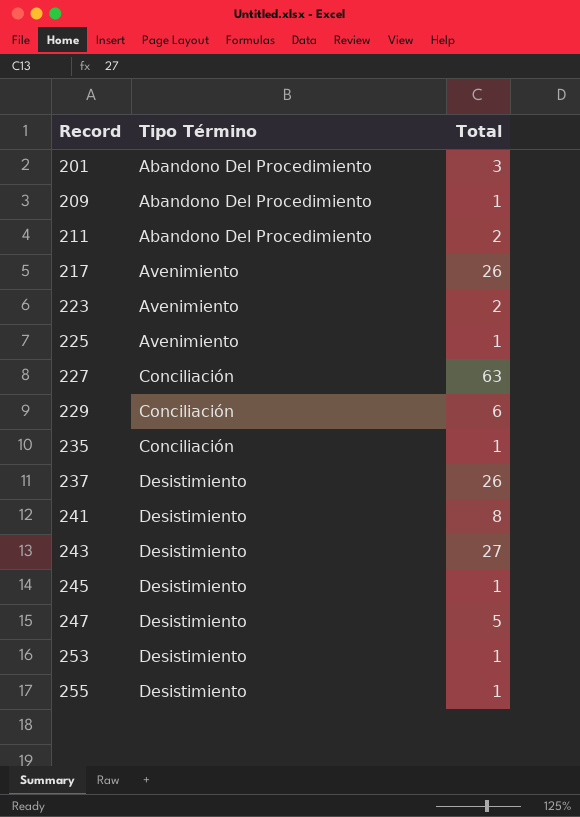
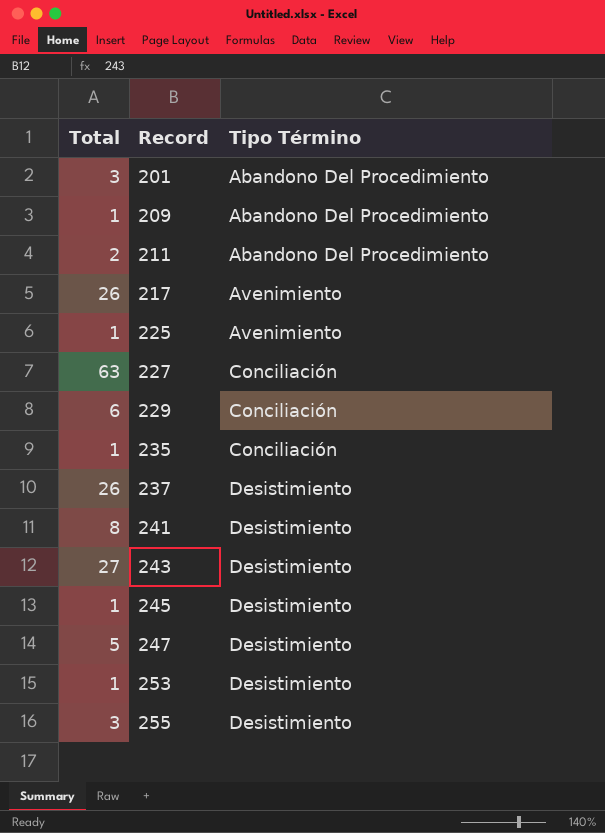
column Total | position: 3 -> 1
row 223: Avenimiento | 2 -> none
255 | Total: 1 -> 3

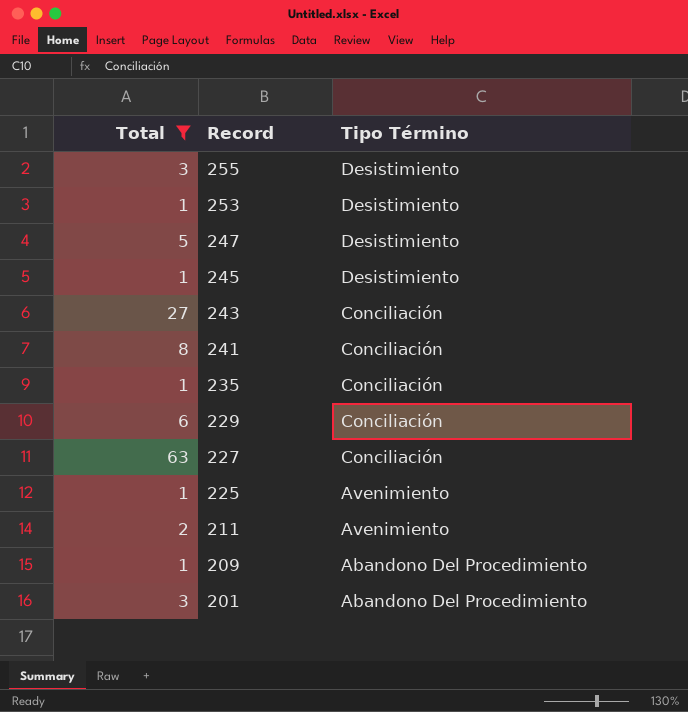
filter: none -> Total != 26
row order: Record ascending -> Record descending
243 | Tipo Término: Desistimiento -> Conciliación
241 | Tipo Término: Desistimiento -> Conciliación
211 | Tipo Término: Abandono Del Procedimiento -> Avenimiento

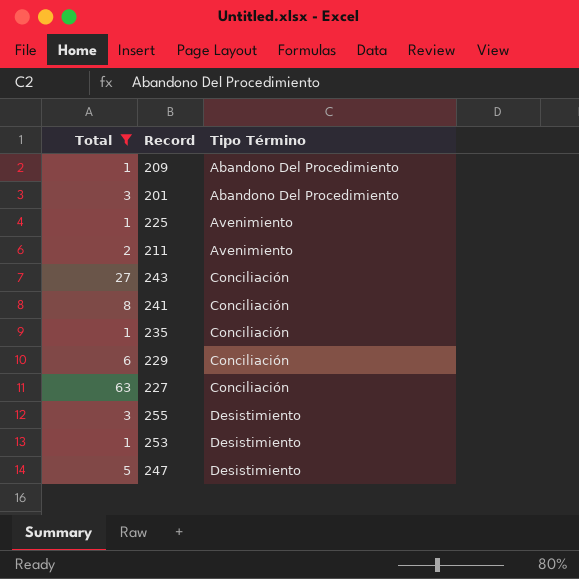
row order: Record descending -> Tipo Término ascending
row 245: 1 | Desistimiento -> none

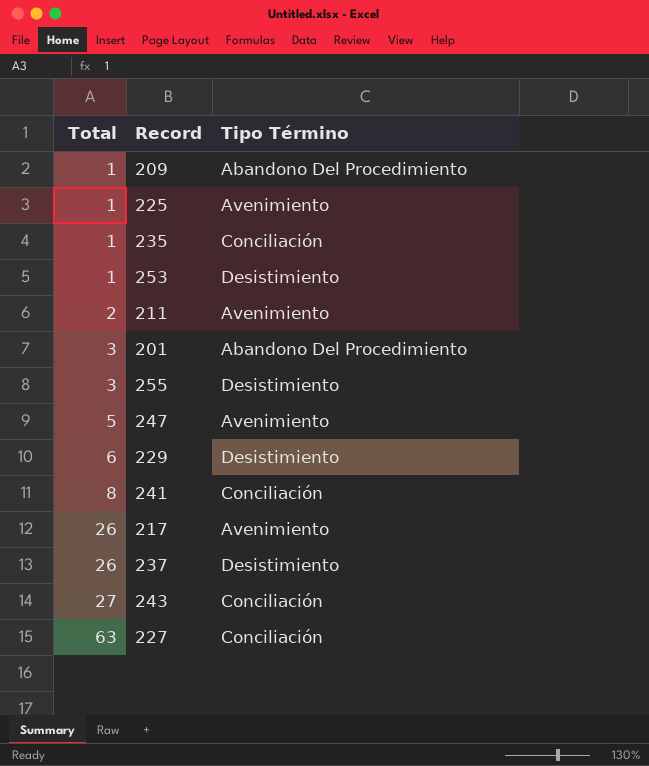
filter: Total != 26 -> none
row order: Tipo Término ascending -> Total ascending
247 | Tipo Término: Desistimiento -> Avenimiento
229 | Tipo Término: Conciliación -> Desistimiento

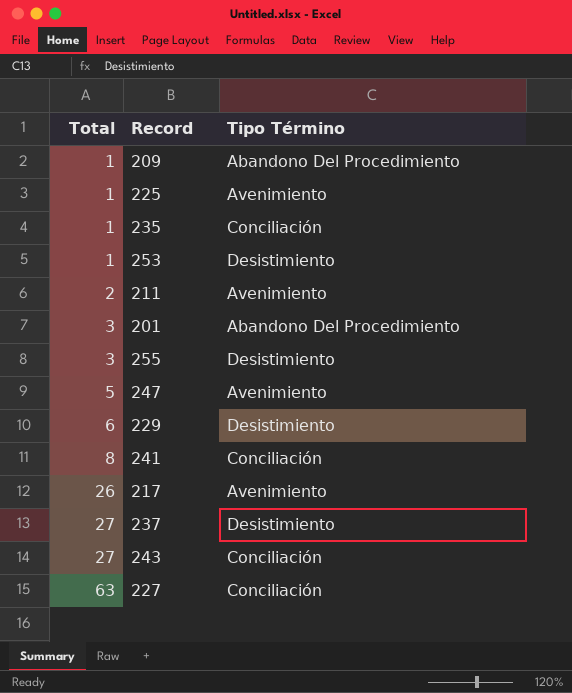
237 | Total: 26 -> 27

